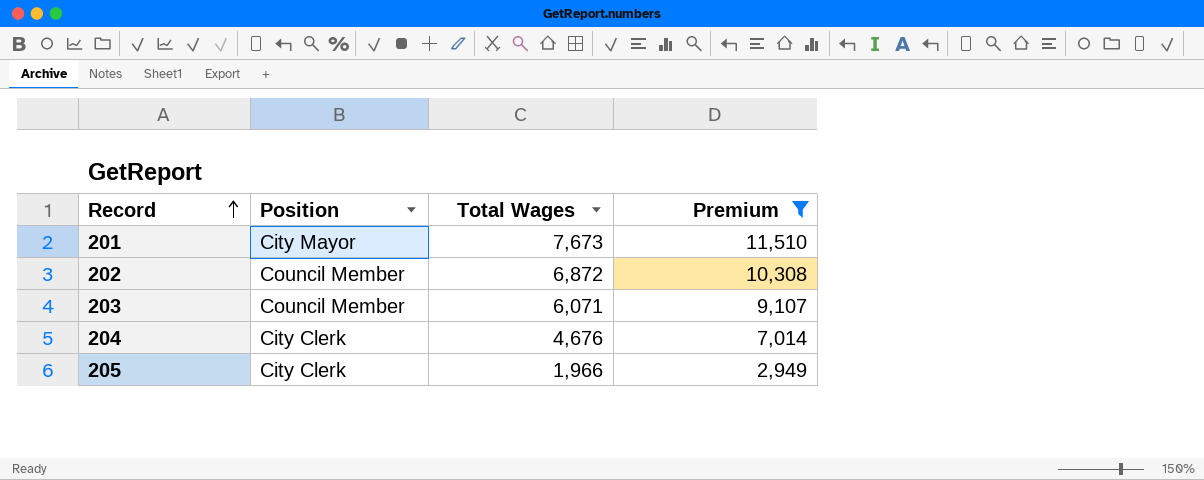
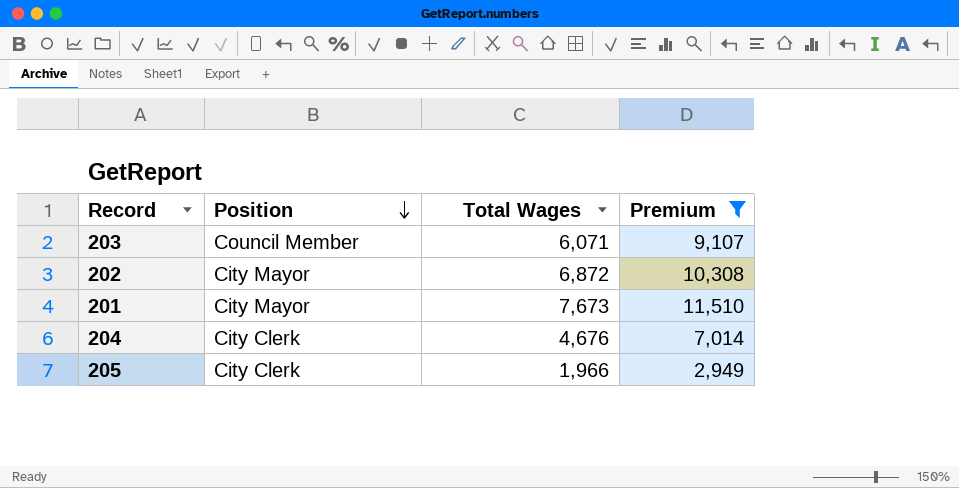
row order: Record ascending -> Position descending
202 | Position: Council Member -> City Mayor

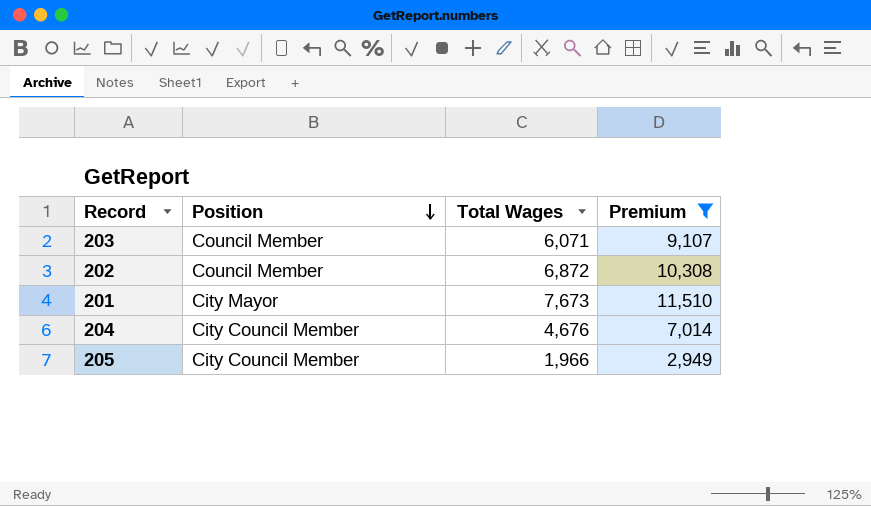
202 | Position: City Mayor -> Council Member
204 | Position: City Clerk -> City Council Member
205 | Position: City Clerk -> City Council Member

